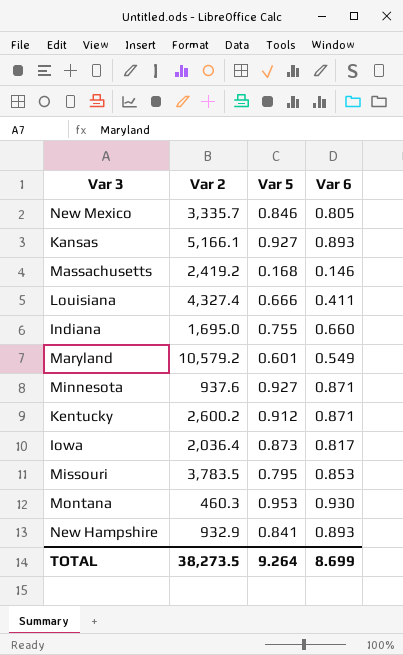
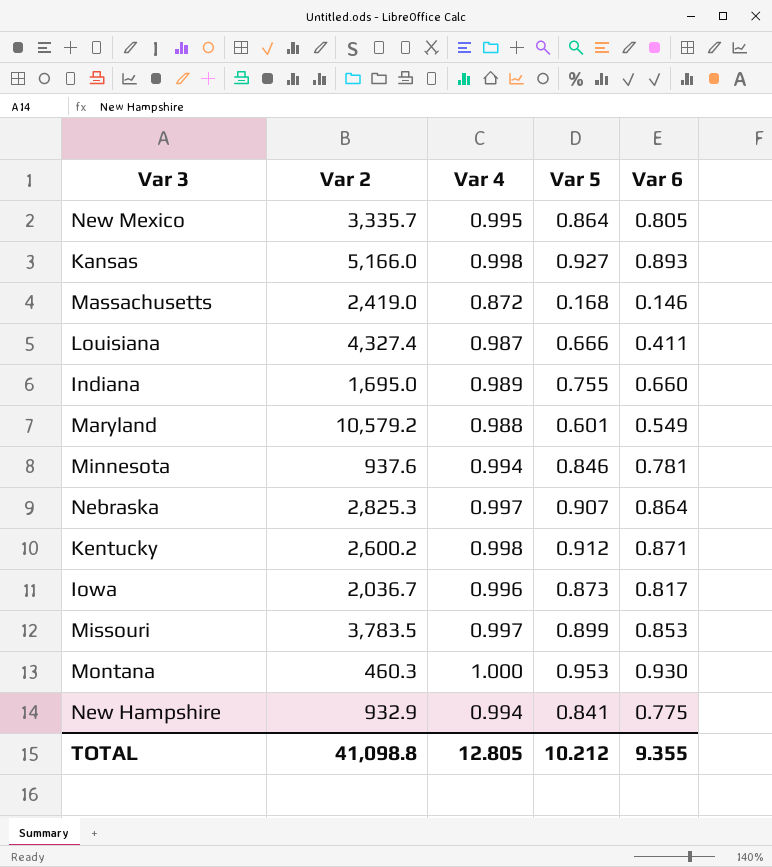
column Var 4 | position: none -> 3
New Mexico | Var 5: 0.846 -> 0.864
Kansas | Var 2: 5,166.1 -> 5,166.0
Massachusetts | Var 2: 2,419.2 -> 2,419.0
Minnesota | Var 5: 0.927 -> 0.846
Minnesota | Var 6: 0.871 -> 0.781
row Nebraska: none -> 2,825.3 | 0.997 | 0.907 | 0.864
Iowa | Var 2: 2,036.4 -> 2,036.7
Missouri | Var 5: 0.795 -> 0.899
New Hampshire | Var 6: 0.893 -> 0.775
TOTAL | Var 2: 38,273.5 -> 41,098.8
TOTAL | Var 5: 9.264 -> 10.212
TOTAL | Var 6: 8.699 -> 9.355

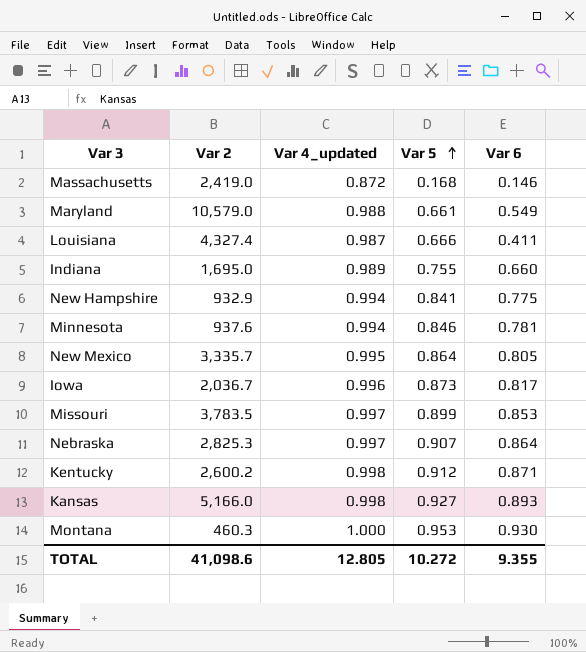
row order: none -> Var 5 ascending
column name: Var 4 -> Var 4_updated
Maryland | Var 2: 10,579.2 -> 10,579.0
Maryland | Var 5: 0.601 -> 0.661
TOTAL | Var 2: 41,098.8 -> 41,098.6
TOTAL | Var 5: 10.212 -> 10.272

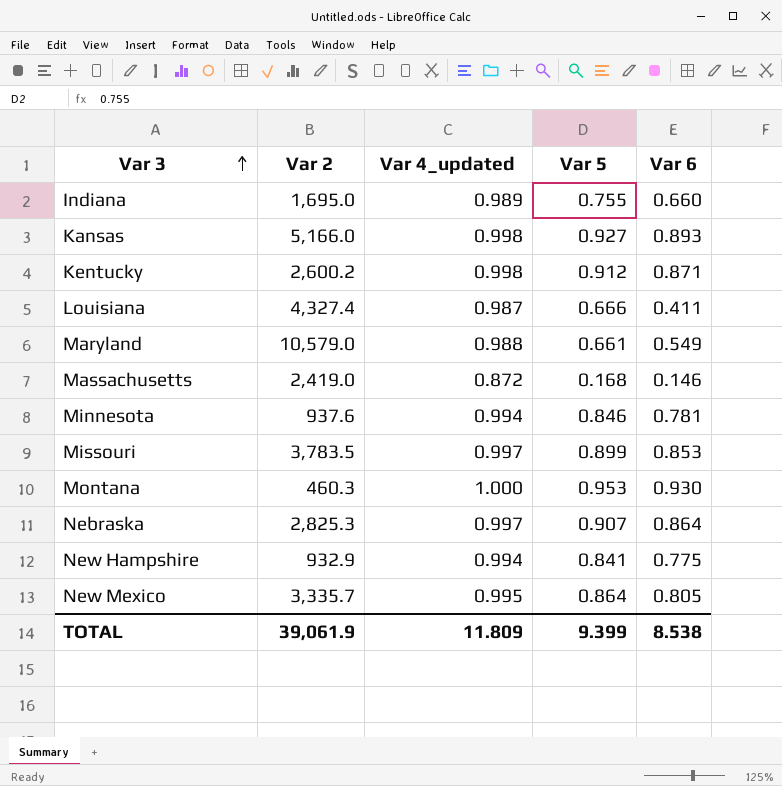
row order: Var 5 ascending -> Var 3 ascending
row Iowa: 2,036.7 | 0.996 | 0.873 | 0.817 -> none
TOTAL | Var 2: 41,098.6 -> 39,061.9
TOTAL | Var 4_updated: 12.805 -> 11.809
TOTAL | Var 5: 10.272 -> 9.399
TOTAL | Var 6: 9.355 -> 8.538

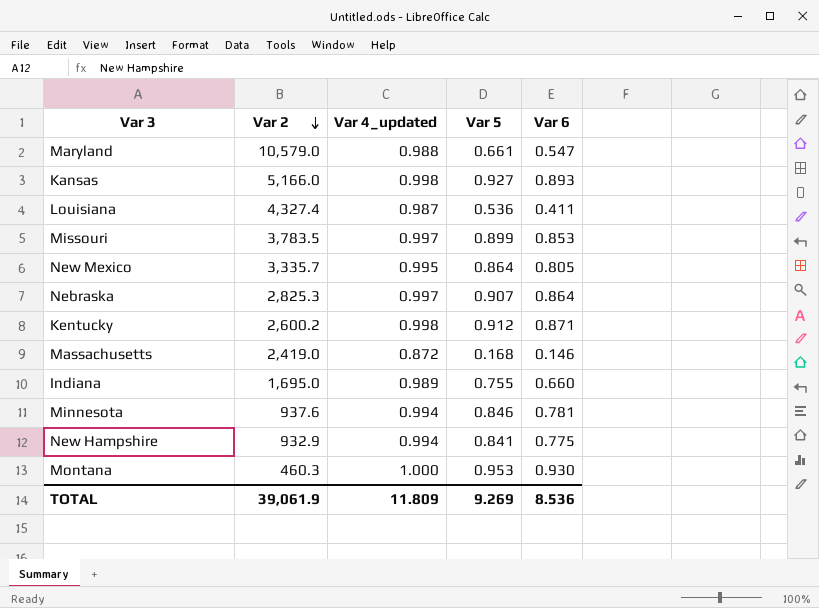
row order: Var 3 ascending -> Var 2 descending
Maryland | Var 6: 0.549 -> 0.547
Louisiana | Var 5: 0.666 -> 0.536
TOTAL | Var 5: 9.399 -> 9.269
TOTAL | Var 6: 8.538 -> 8.536

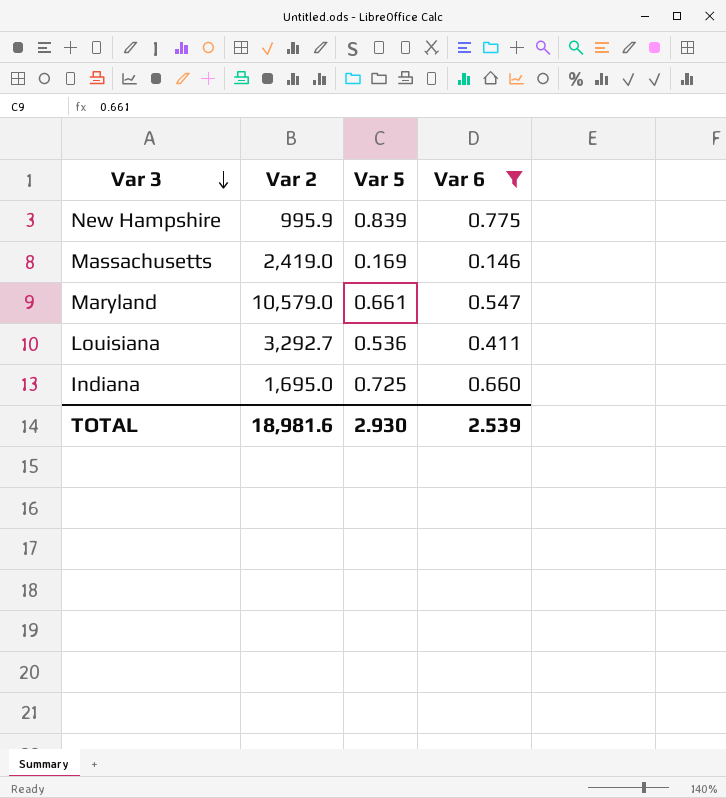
filter: none -> Var 6 <= 0.775
row order: Var 2 descending -> Var 3 descending
column Var 4_updated | position: 3 -> none
New Hampshire | Var 2: 932.9 -> 995.9
New Hampshire | Var 5: 0.841 -> 0.839
Massachusetts | Var 5: 0.168 -> 0.169
Louisiana | Var 2: 4,327.4 -> 3,292.7
Indiana | Var 5: 0.755 -> 0.725
TOTAL | Var 2: 39,061.9 -> 18,981.6
TOTAL | Var 5: 9.269 -> 2.930
TOTAL | Var 6: 8.536 -> 2.539

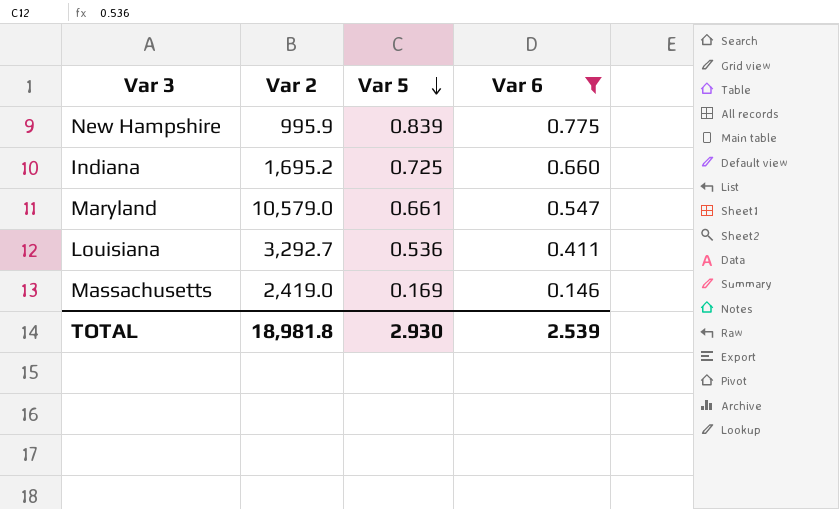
row order: Var 3 descending -> Var 5 descending
Indiana | Var 2: 1,695.0 -> 1,695.2
TOTAL | Var 2: 18,981.6 -> 18,981.8

